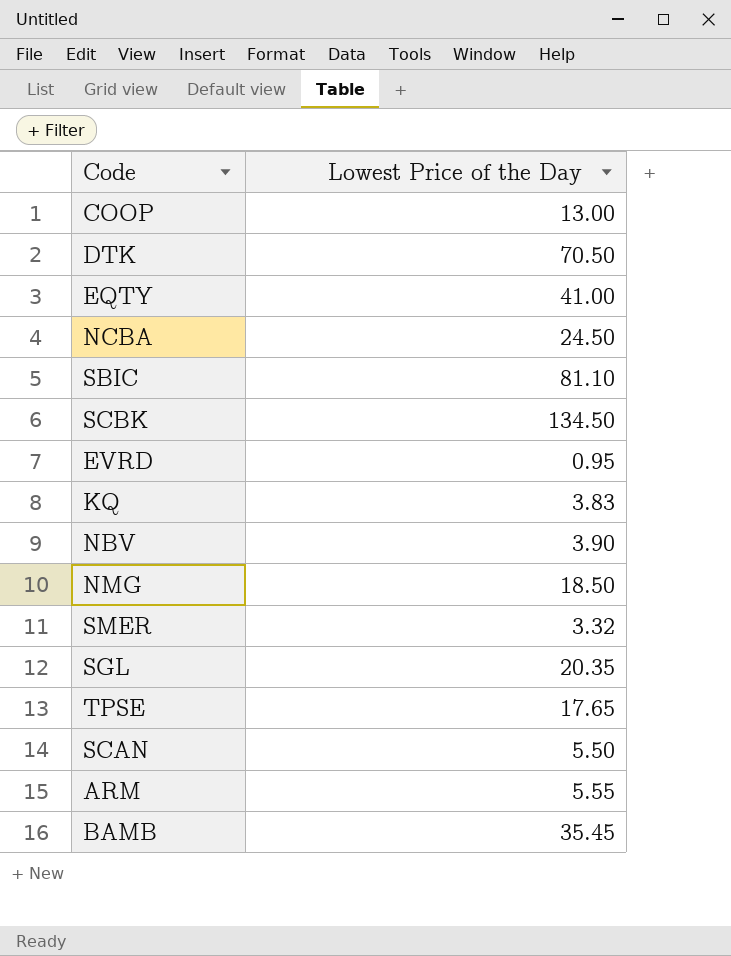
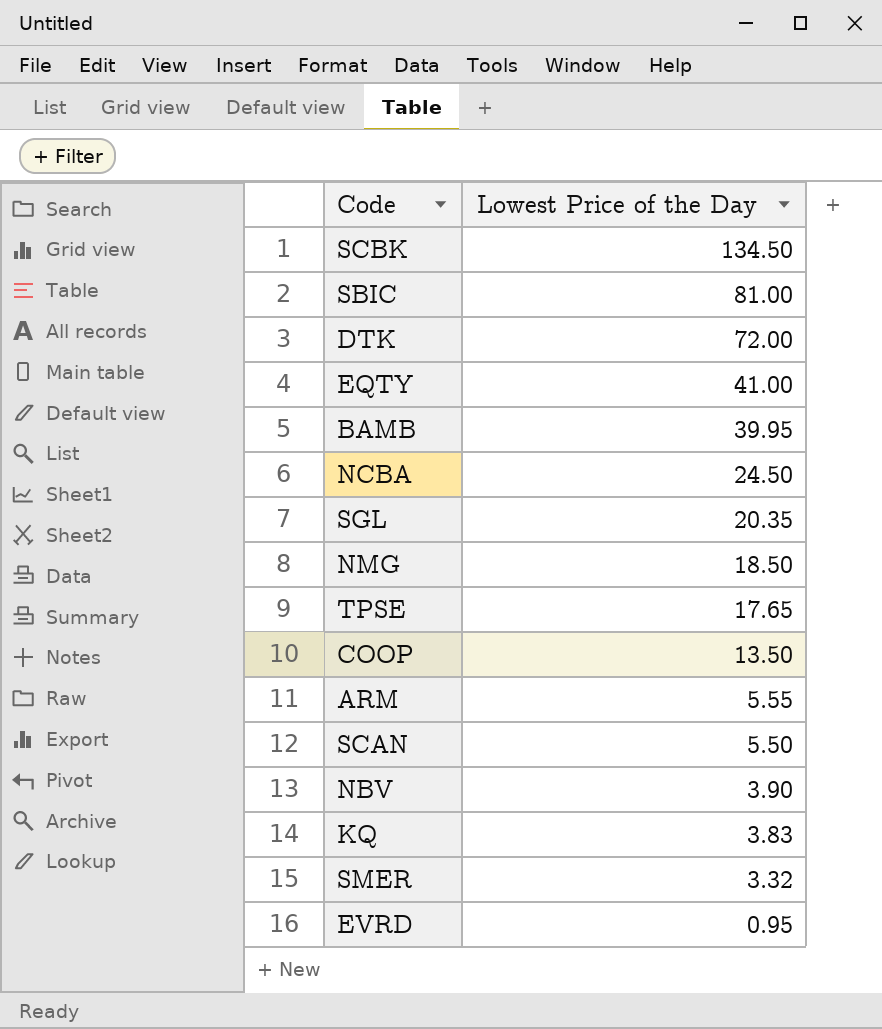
row order: none -> Lowest Price of the Day descending
SBIC | Lowest Price of the Day: 81.10 -> 81.00
DTK | Lowest Price of the Day: 70.50 -> 72.00
BAMB | Lowest Price of the Day: 35.45 -> 39.95
COOP | Lowest Price of the Day: 13.00 -> 13.50

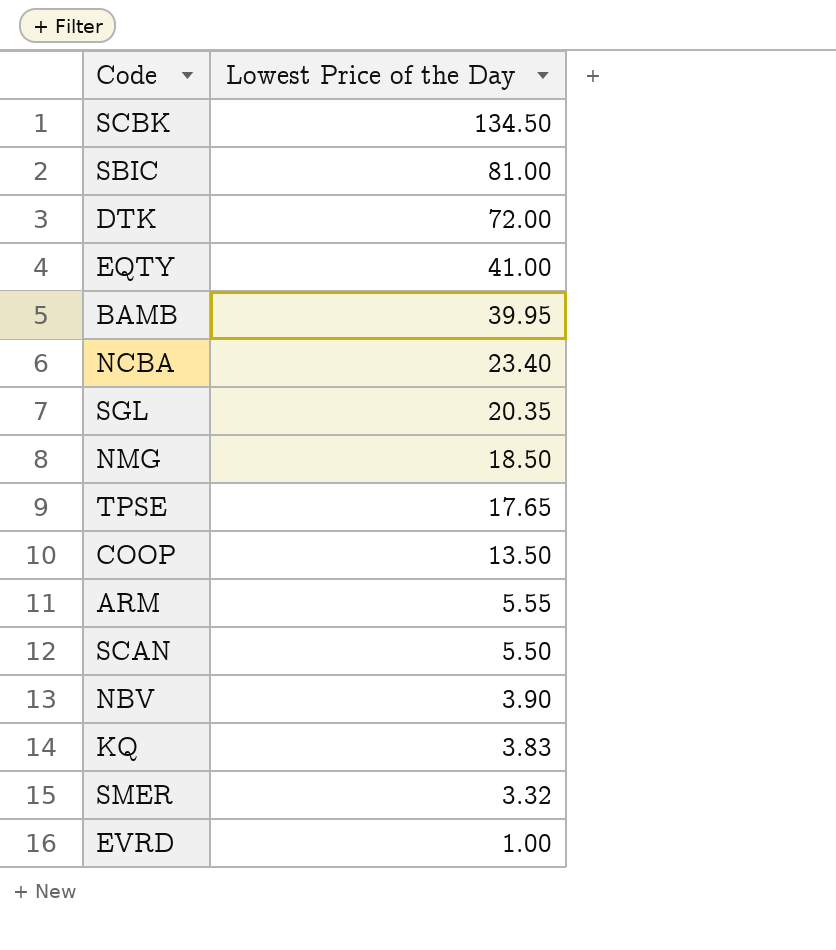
NCBA | Lowest Price of the Day: 24.50 -> 23.40
EVRD | Lowest Price of the Day: 0.95 -> 1.00

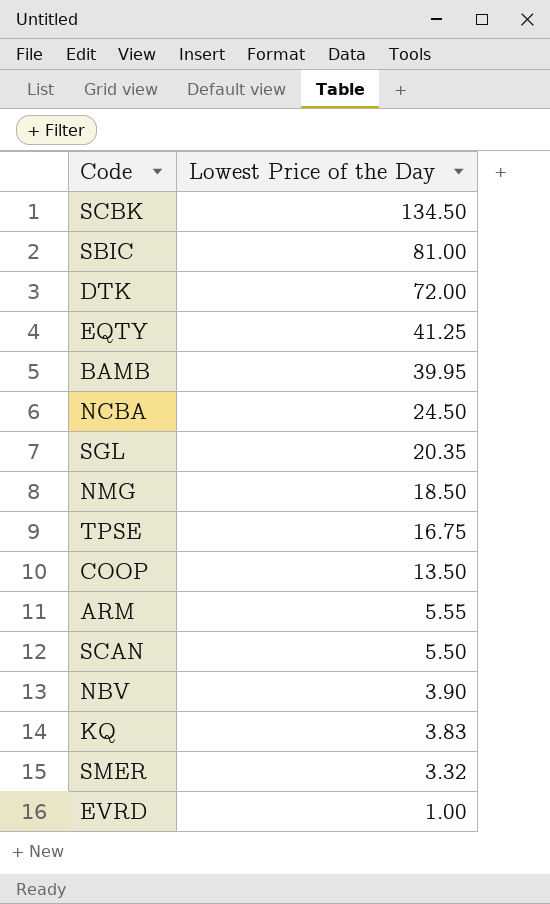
EQTY | Lowest Price of the Day: 41.00 -> 41.25
NCBA | Lowest Price of the Day: 23.40 -> 24.50
TPSE | Lowest Price of the Day: 17.65 -> 16.75

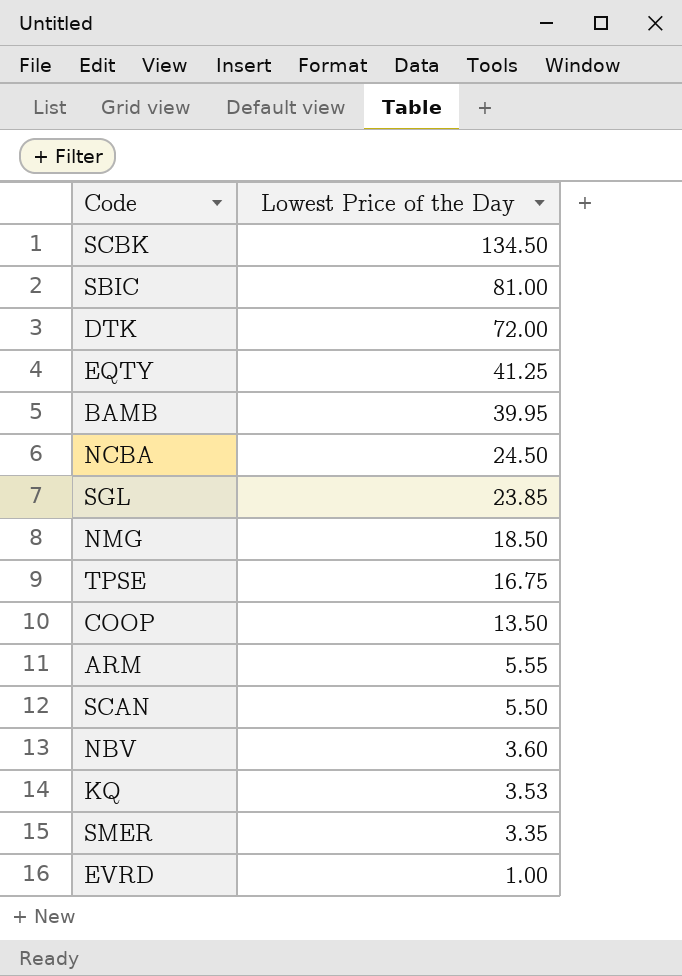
SGL | Lowest Price of the Day: 20.35 -> 23.85
NBV | Lowest Price of the Day: 3.90 -> 3.60
KQ | Lowest Price of the Day: 3.83 -> 3.53
SMER | Lowest Price of the Day: 3.32 -> 3.35

